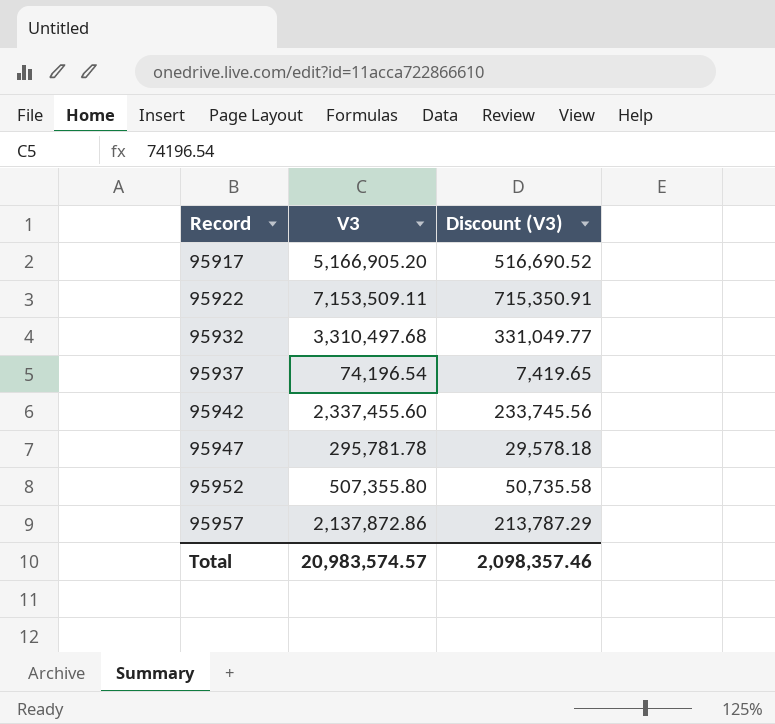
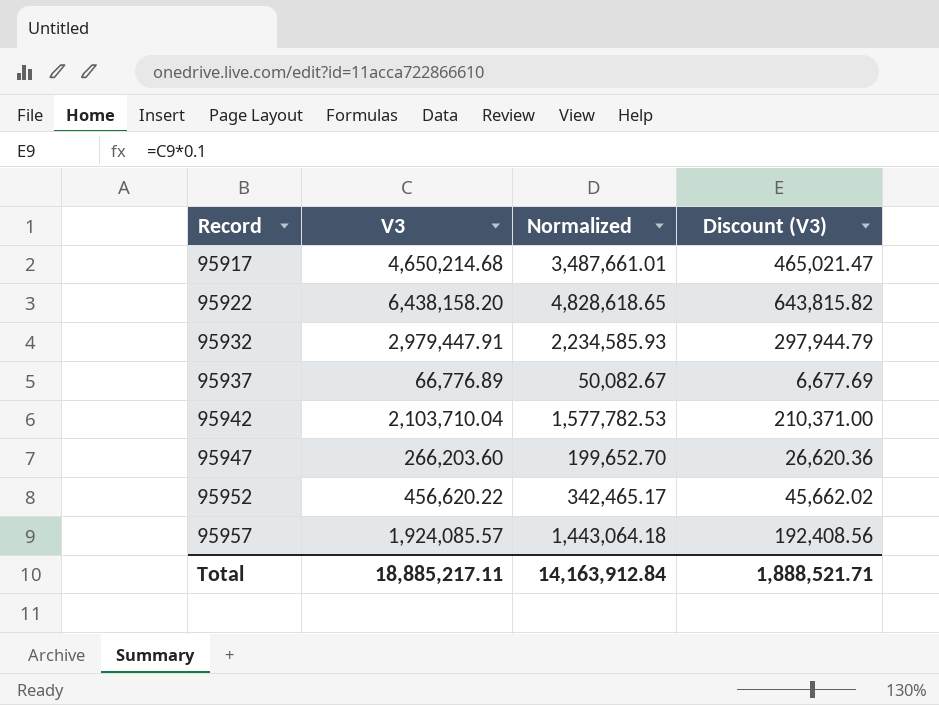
column Normalized | formula: none -> [V3] * 0.75
95917 | V3: 5,166,905.20 -> 4,650,214.68
95917 | Discount (V3): 516,690.52 -> 465,021.47
95922 | V3: 7,153,509.11 -> 6,438,158.20
95922 | Discount (V3): 715,350.91 -> 643,815.82
95932 | V3: 3,310,497.68 -> 2,979,447.91
95932 | Discount (V3): 331,049.77 -> 297,944.79
95937 | V3: 74,196.54 -> 66,776.89
95937 | Discount (V3): 7,419.65 -> 6,677.69
95942 | V3: 2,337,455.60 -> 2,103,710.04
95942 | Discount (V3): 233,745.56 -> 210,371.00
95947 | V3: 295,781.78 -> 266,203.60
95947 | Discount (V3): 29,578.18 -> 26,620.36
95952 | V3: 507,355.80 -> 456,620.22
95952 | Discount (V3): 50,735.58 -> 45,662.02
95957 | V3: 2,137,872.86 -> 1,924,085.57
95957 | Discount (V3): 213,787.29 -> 192,408.56
Total | V3: 20,983,574.57 -> 18,885,217.11
Total | Discount (V3): 2,098,357.46 -> 1,888,521.71

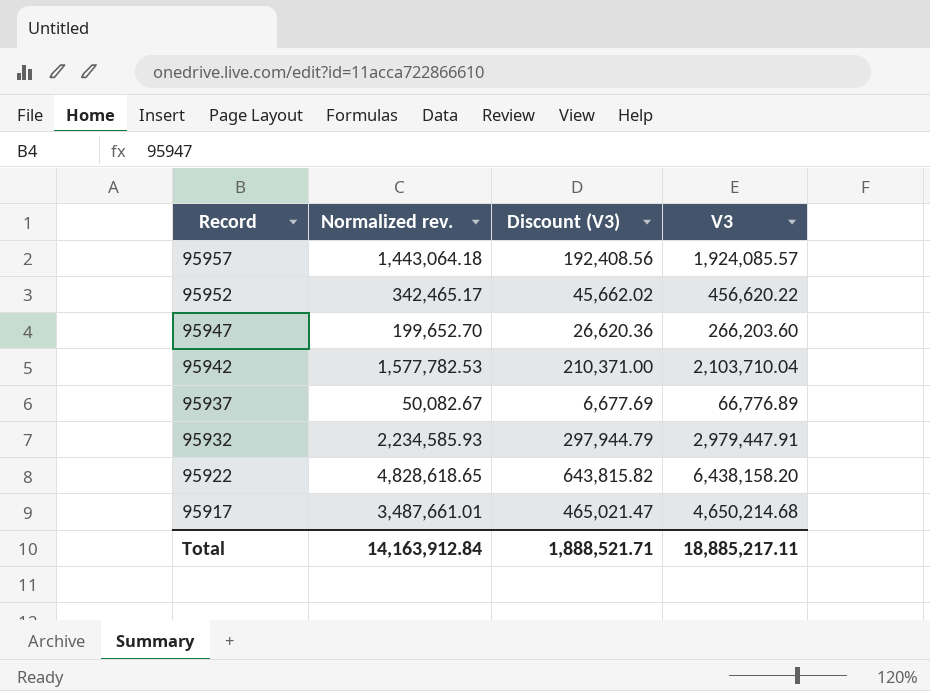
row order: Record ascending -> Record descending
column name: Normalized -> Normalized rev.
column V3 | position: 2 -> 4

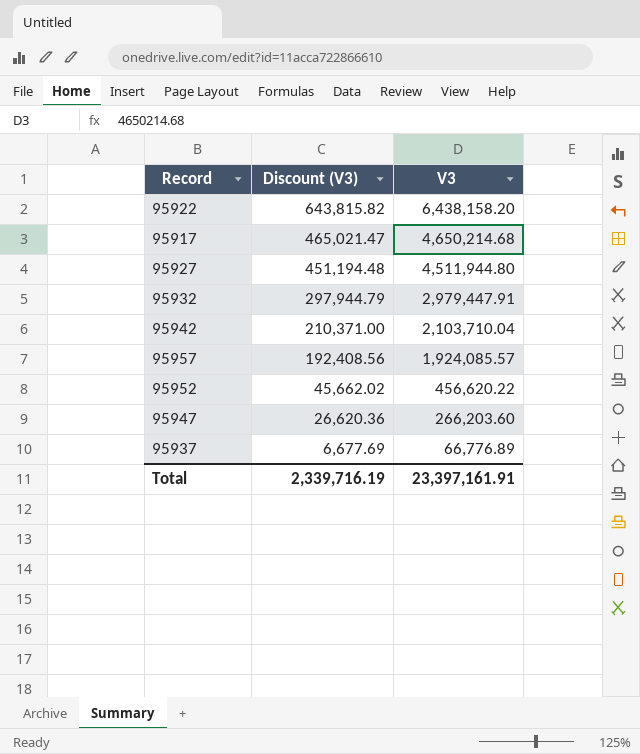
row order: Record descending -> Discount (V3) descending
column Normalized rev. | formula: [V3] * 0.75 -> none
row 95927: none -> 451,194.48 | 4,511,944.80
Total | Discount (V3): 1,888,521.71 -> 2,339,716.19
Total | V3: 18,885,217.11 -> 23,397,161.91

